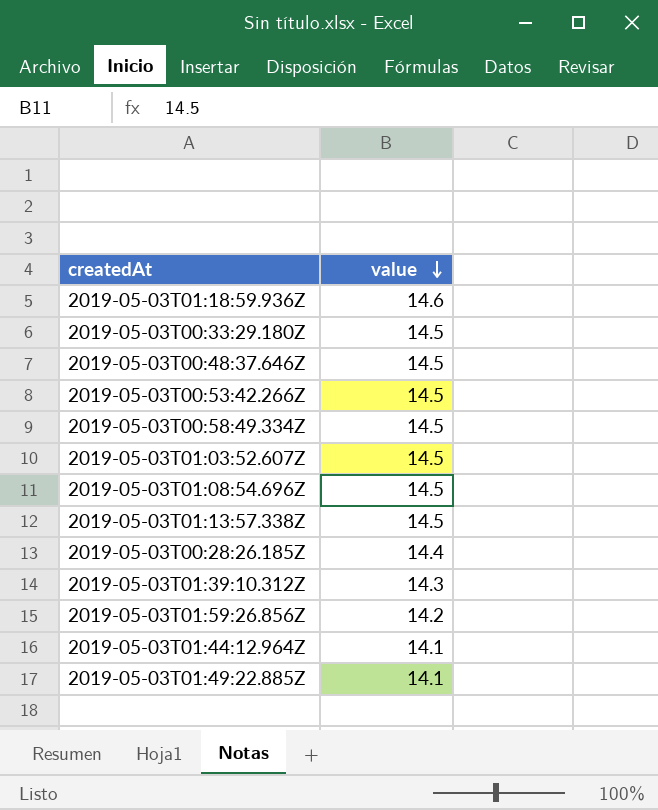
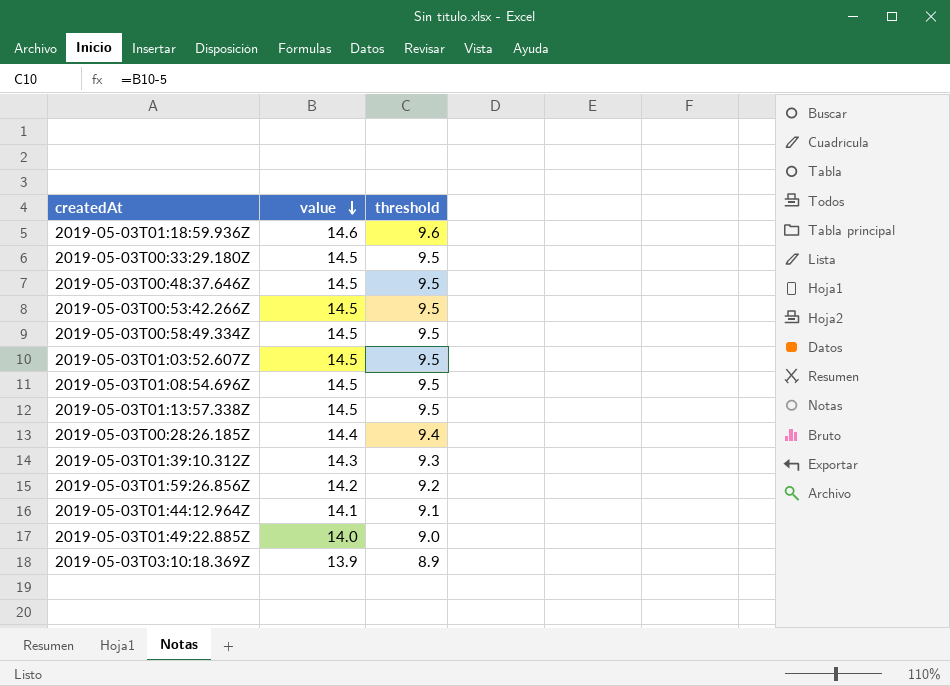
column threshold | formula: none -> [value] - 5
2019-05-03T01:49:22.885Z | value: 14.1 -> 14.0
row 2019-05-03T03:10:18.369Z: none -> 13.9 | 8.9

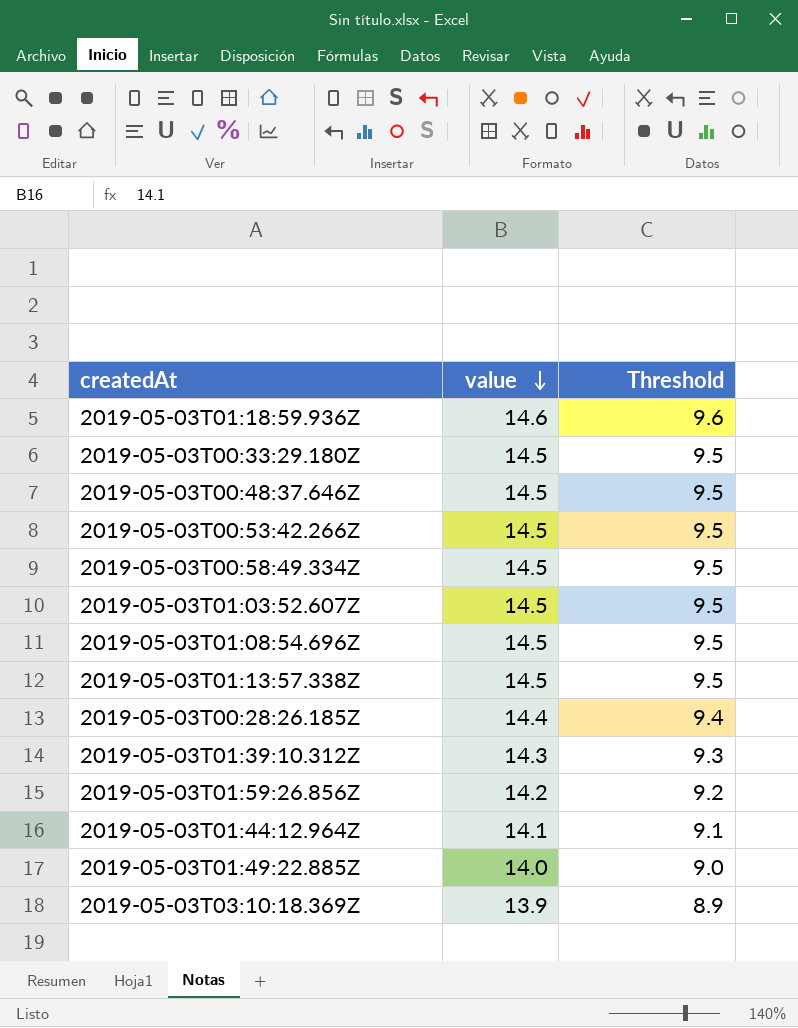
column name: threshold -> Threshold

